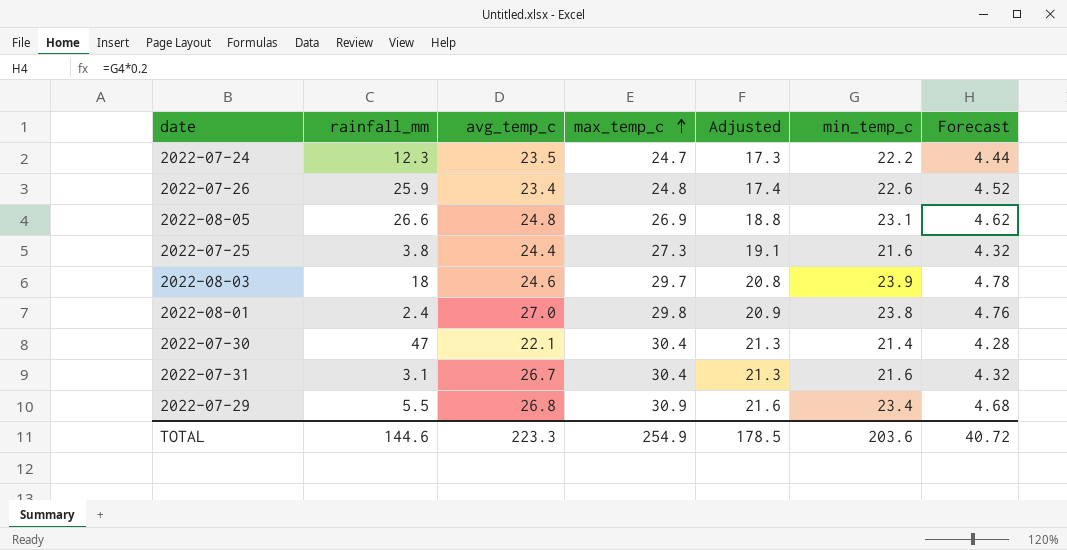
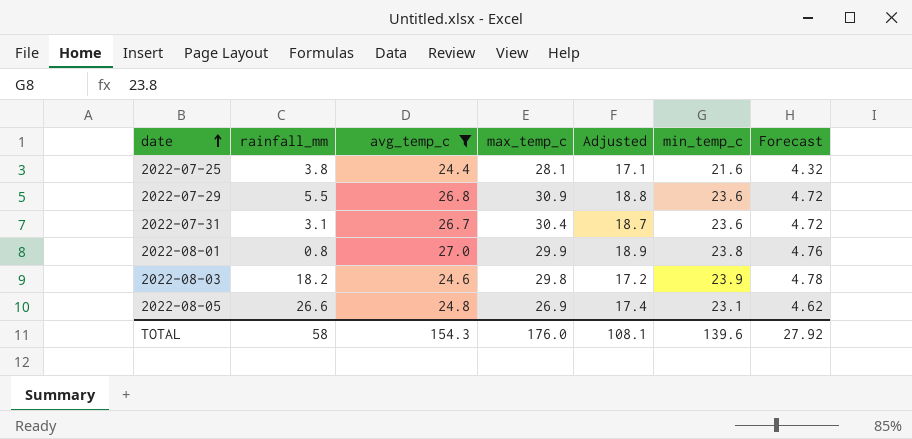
filter: none -> avg_temp_c >= 24.4
row order: max_temp_c ascending -> date ascending
column Adjusted | formula: [max_temp_c] * 0.7 -> [avg_temp_c] * 0.7
2022-07-25 | max_temp_c: 27.3 -> 28.1
2022-07-29 | min_temp_c: 23.4 -> 23.6
2022-07-29 | Forecast: 4.68 -> 4.72
2022-07-31 | min_temp_c: 21.6 -> 23.6
2022-07-31 | Forecast: 4.32 -> 4.72
2022-08-01 | rainfall_mm: 2.4 -> 0.8
2022-08-01 | max_temp_c: 29.8 -> 29.9
2022-08-03 | rainfall_mm: 18 -> 18.2
2022-08-03 | max_temp_c: 29.7 -> 29.8
TOTAL | rainfall_mm: 144.6 -> 58
TOTAL | avg_temp_c: 223.3 -> 154.3
TOTAL | max_temp_c: 254.9 -> 176.0
TOTAL | Adjusted: 178.5 -> 108.1
TOTAL | min_temp_c: 203.6 -> 139.6
TOTAL | Forecast: 40.72 -> 27.92

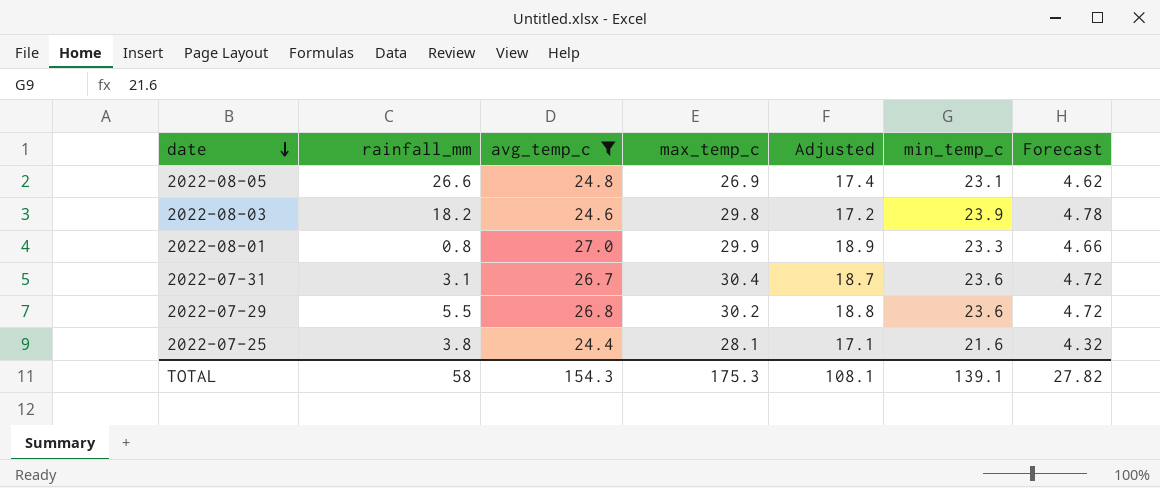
row order: date ascending -> date descending
2022-08-01 | min_temp_c: 23.8 -> 23.3
2022-08-01 | Forecast: 4.76 -> 4.66
2022-07-29 | max_temp_c: 30.9 -> 30.2
TOTAL | max_temp_c: 176.0 -> 175.3
TOTAL | min_temp_c: 139.6 -> 139.1
TOTAL | Forecast: 27.92 -> 27.82

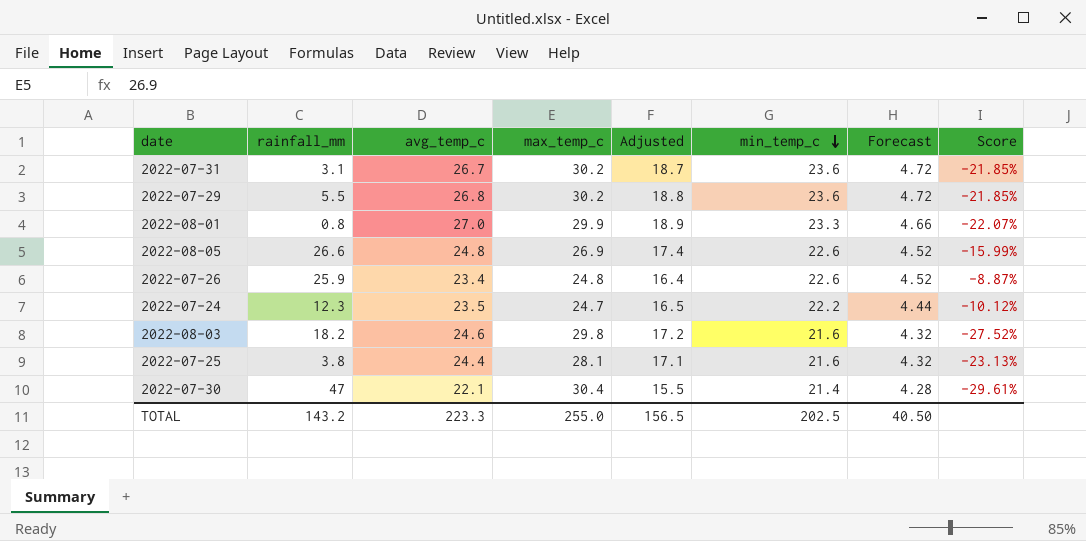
filter: avg_temp_c >= 24.4 -> none
row order: date descending -> min_temp_c descending
column Score | formula: none -> ([min_temp_c] - [max_temp_c]) / [max_temp_c]
2022-07-31 | max_temp_c: 30.4 -> 30.2
2022-08-05 | min_temp_c: 23.1 -> 22.6
2022-08-05 | Forecast: 4.62 -> 4.52
2022-08-03 | min_temp_c: 23.9 -> 21.6
2022-08-03 | Forecast: 4.78 -> 4.32
TOTAL | rainfall_mm: 58 -> 143.2
TOTAL | avg_temp_c: 154.3 -> 223.3
TOTAL | max_temp_c: 175.3 -> 255.0
TOTAL | Adjusted: 108.1 -> 156.5
TOTAL | min_temp_c: 139.1 -> 202.5
TOTAL | Forecast: 27.82 -> 40.50

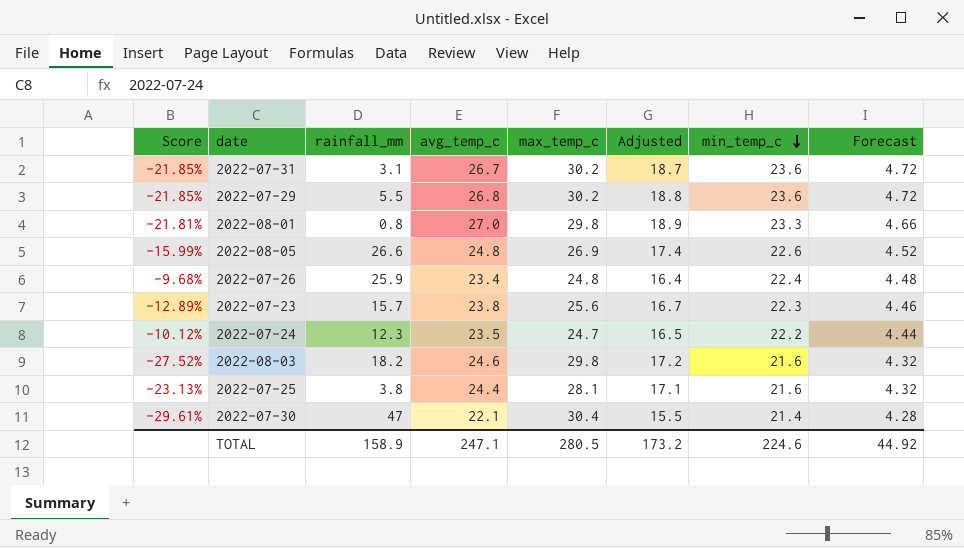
column Score | position: 8 -> 1
2022-08-01 | Score: -22.07% -> -21.81%
2022-08-01 | max_temp_c: 29.9 -> 29.8
2022-07-26 | Score: -8.87% -> -9.68%
2022-07-26 | min_temp_c: 22.6 -> 22.4
2022-07-26 | Forecast: 4.52 -> 4.48
row 2022-07-23: none -> -12.89% | 15.7 | 23.8 | 25.6 | 16.7 | 22.3 | 4.46
TOTAL | rainfall_mm: 143.2 -> 158.9
TOTAL | avg_temp_c: 223.3 -> 247.1
TOTAL | max_temp_c: 255.0 -> 280.5
TOTAL | Adjusted: 156.5 -> 173.2
TOTAL | min_temp_c: 202.5 -> 224.6
TOTAL | Forecast: 40.50 -> 44.92

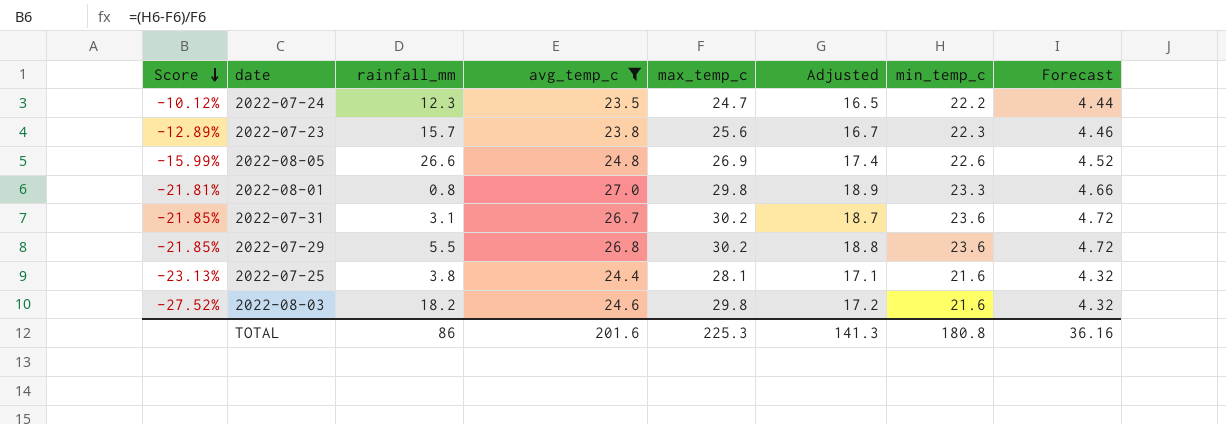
filter: none -> avg_temp_c >= 23.5
row order: min_temp_c descending -> Score descending
TOTAL | rainfall_mm: 158.9 -> 86
TOTAL | avg_temp_c: 247.1 -> 201.6
TOTAL | max_temp_c: 280.5 -> 225.3
TOTAL | Adjusted: 173.2 -> 141.3
TOTAL | min_temp_c: 224.6 -> 180.8
TOTAL | Forecast: 44.92 -> 36.16

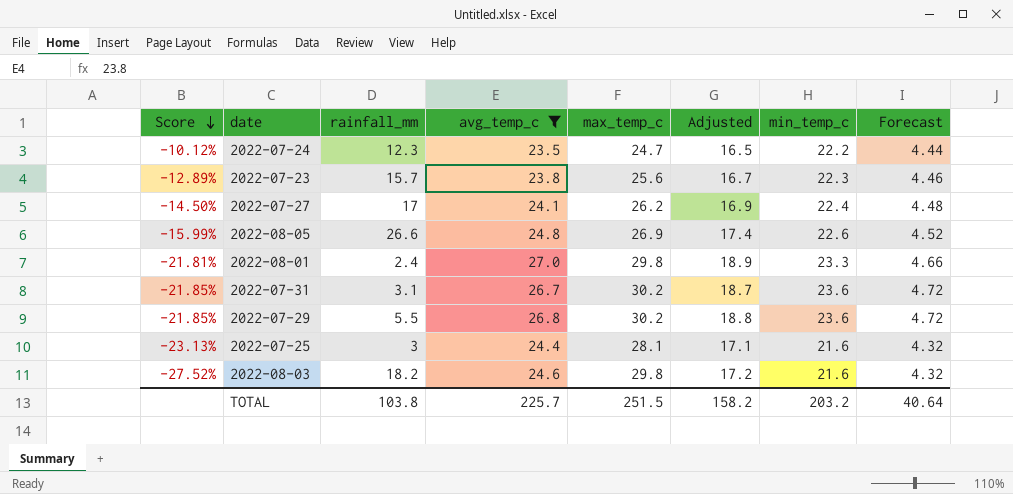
row 2022-07-27: none -> -14.50% | 17 | 24.1 | 26.2 | 16.9 | 22.4 | 4.48
2022-08-01 | rainfall_mm: 0.8 -> 2.4
2022-07-25 | rainfall_mm: 3.8 -> 3
TOTAL | rainfall_mm: 86 -> 103.8
TOTAL | avg_temp_c: 201.6 -> 225.7
TOTAL | max_temp_c: 225.3 -> 251.5
TOTAL | Adjusted: 141.3 -> 158.2
TOTAL | min_temp_c: 180.8 -> 203.2
TOTAL | Forecast: 36.16 -> 40.64

